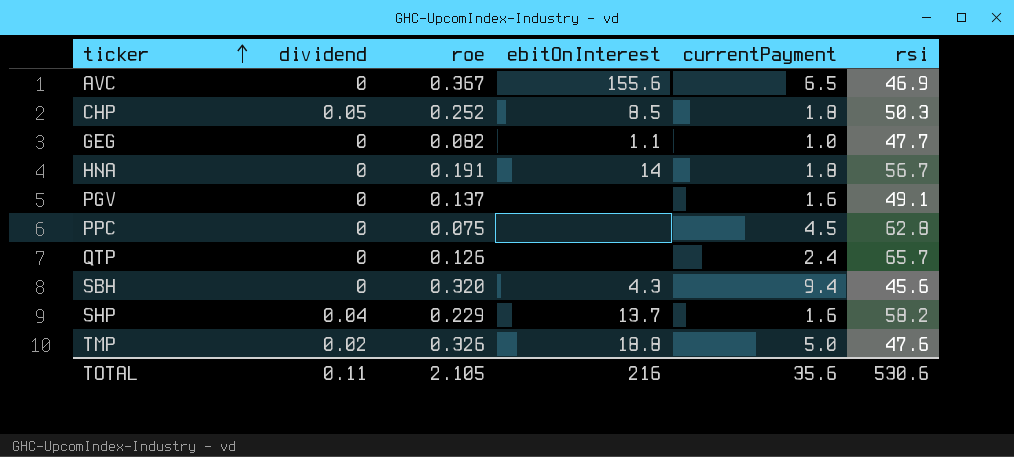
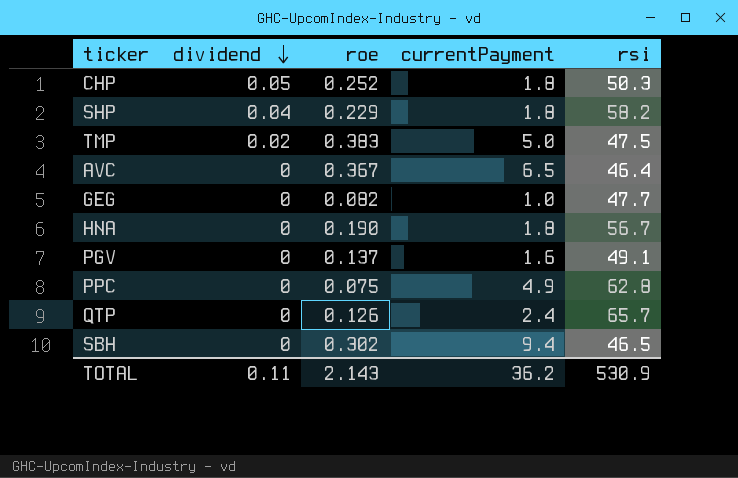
row order: ticker ascending -> dividend descending
column ebitOnInterest | position: 4 -> none
SHP | currentPayment: 1.6 -> 1.8
TMP | roe: 0.326 -> 0.383
TMP | rsi: 47.6 -> 47.5
AVC | rsi: 46.9 -> 46.4
HNA | roe: 0.191 -> 0.190
PPC | currentPayment: 4.5 -> 4.9
SBH | roe: 0.320 -> 0.302
SBH | rsi: 45.6 -> 46.5
TOTAL | roe: 2.105 -> 2.143
TOTAL | currentPayment: 35.6 -> 36.2
TOTAL | rsi: 530.6 -> 530.9

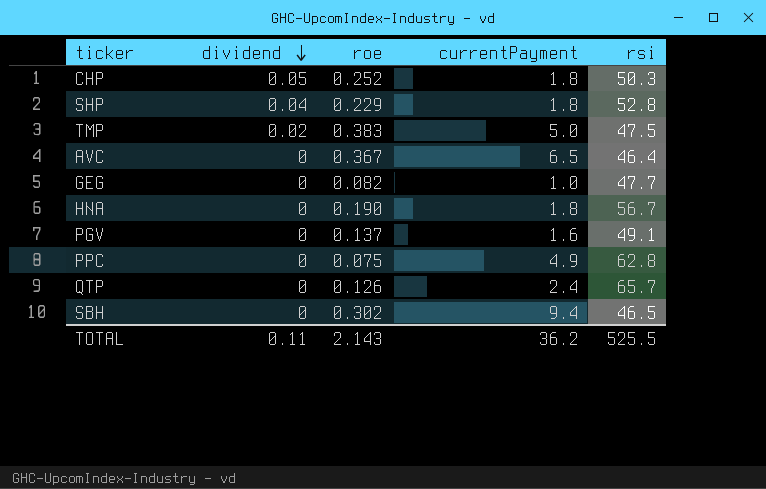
SHP | rsi: 58.2 -> 52.8
TOTAL | rsi: 530.9 -> 525.5

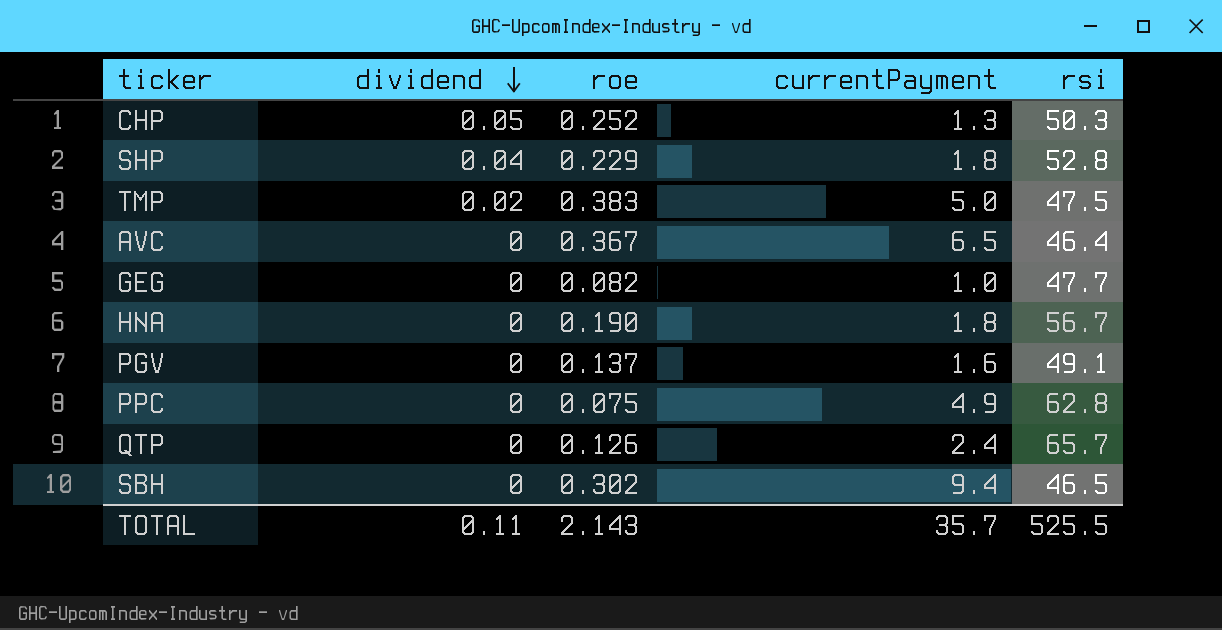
CHP | currentPayment: 1.8 -> 1.3
TOTAL | currentPayment: 36.2 -> 35.7

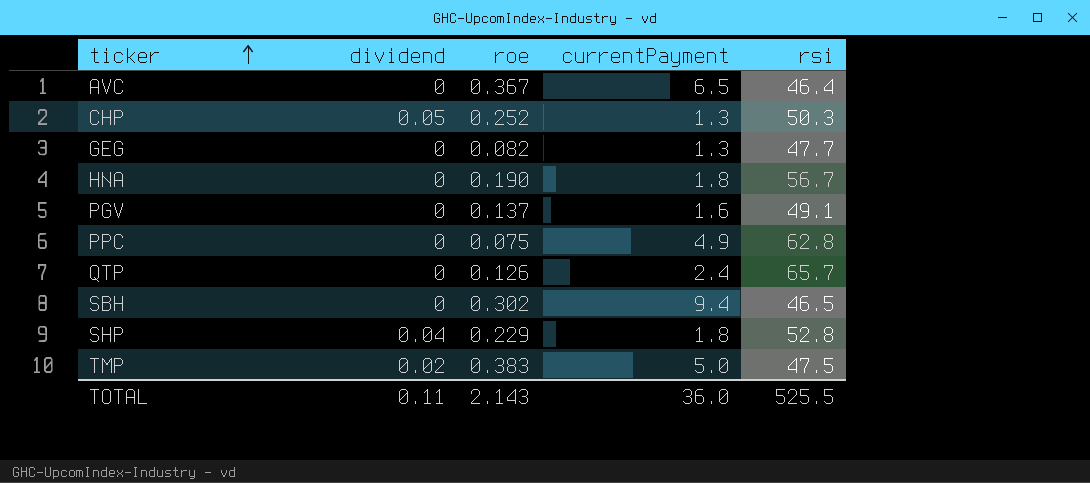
row order: dividend descending -> ticker ascending
GEG | currentPayment: 1.0 -> 1.3
TOTAL | currentPayment: 35.7 -> 36.0

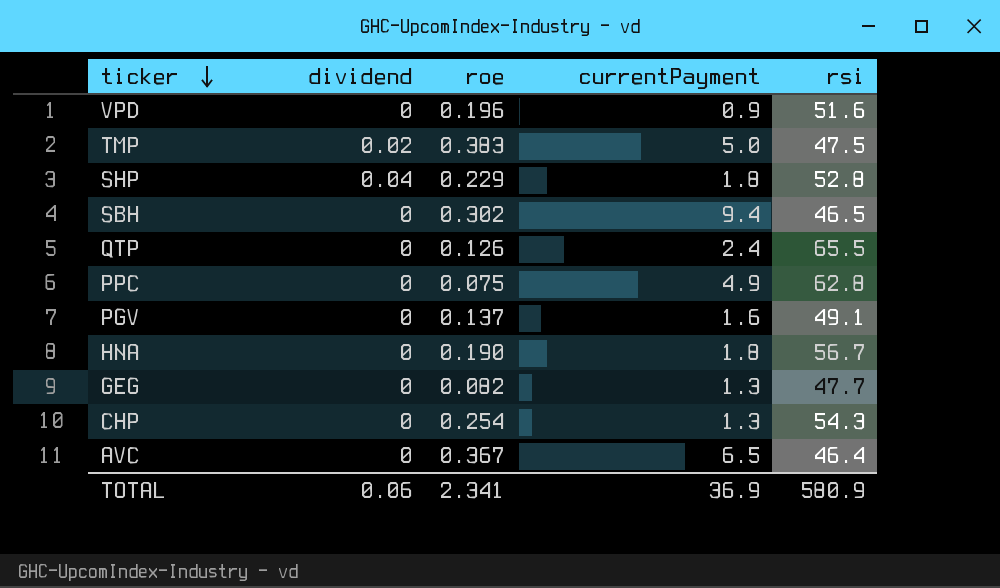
row order: ticker ascending -> ticker descending
row VPD: none -> 0 | 0.196 | 0.9 | 51.6
QTP | rsi: 65.7 -> 65.5
CHP | dividend: 0.05 -> 0
CHP | roe: 0.252 -> 0.254
CHP | rsi: 50.3 -> 54.3
TOTAL | dividend: 0.11 -> 0.06
TOTAL | roe: 2.143 -> 2.341
TOTAL | currentPayment: 36.0 -> 36.9
TOTAL | rsi: 525.5 -> 580.9

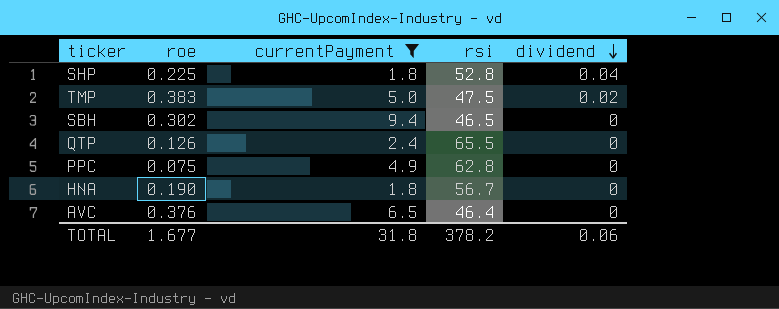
filter: none -> currentPayment >= 1.8
row order: ticker descending -> dividend descending
column dividend | position: 2 -> 5
SHP | roe: 0.229 -> 0.225
AVC | roe: 0.367 -> 0.376
TOTAL | roe: 2.341 -> 1.677
TOTAL | currentPayment: 36.9 -> 31.8
TOTAL | rsi: 580.9 -> 378.2

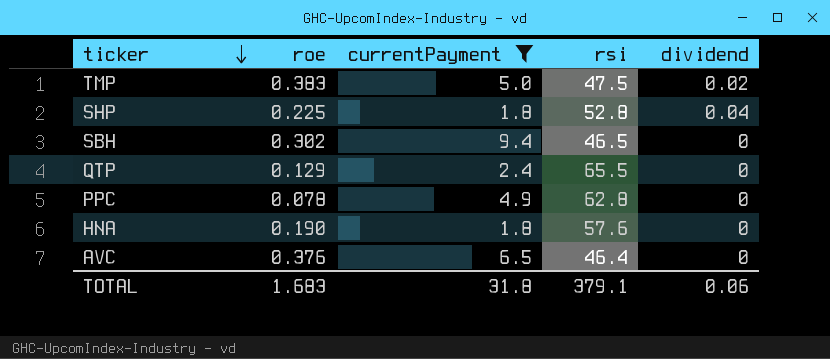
row order: dividend descending -> ticker descending
QTP | roe: 0.126 -> 0.129
PPC | roe: 0.075 -> 0.078
HNA | rsi: 56.7 -> 57.6
TOTAL | roe: 1.677 -> 1.683
TOTAL | rsi: 378.2 -> 379.1

